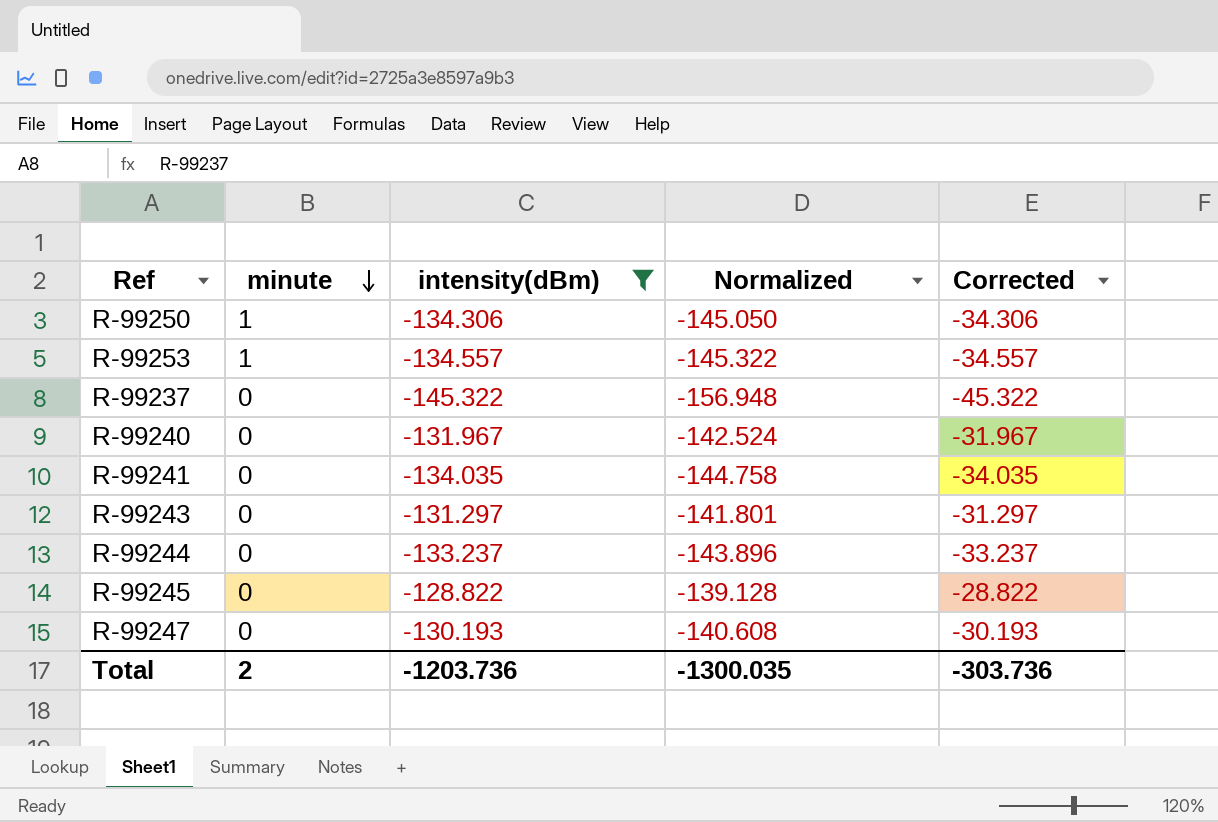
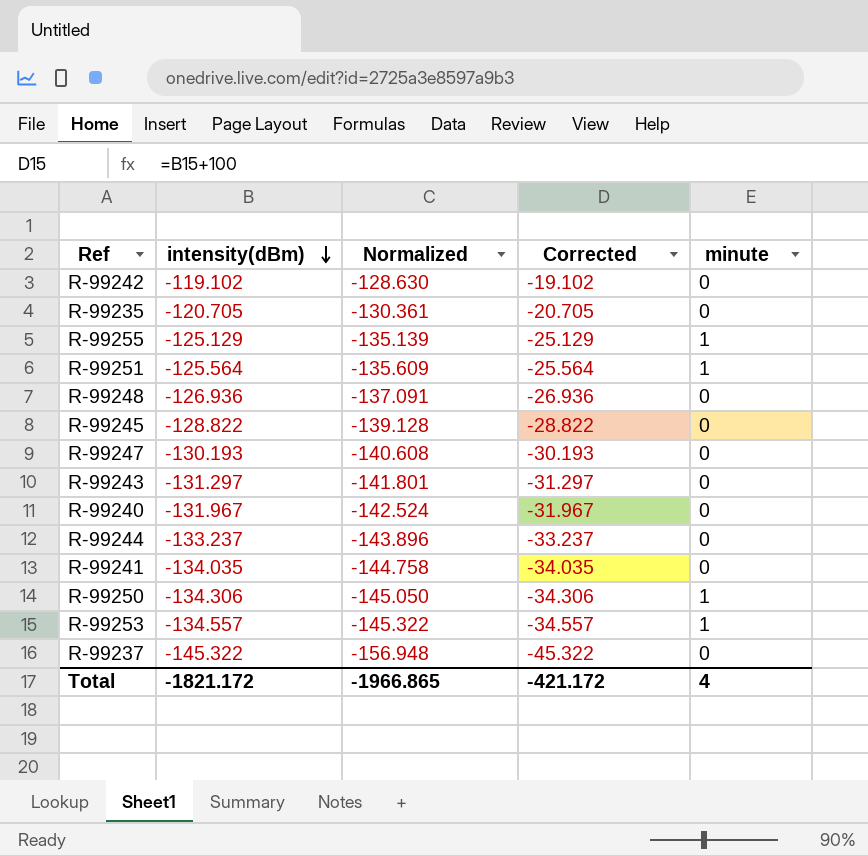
filter: intensity(dBm) <= -128.822 -> none
row order: minute descending -> intensity(dBm) descending
column minute | position: 2 -> 5
Total | intensity(dBm): -1203.736 -> -1821.172
Total | Normalized: -1300.035 -> -1966.865
Total | Corrected: -303.736 -> -421.172
Total | minute: 2 -> 4

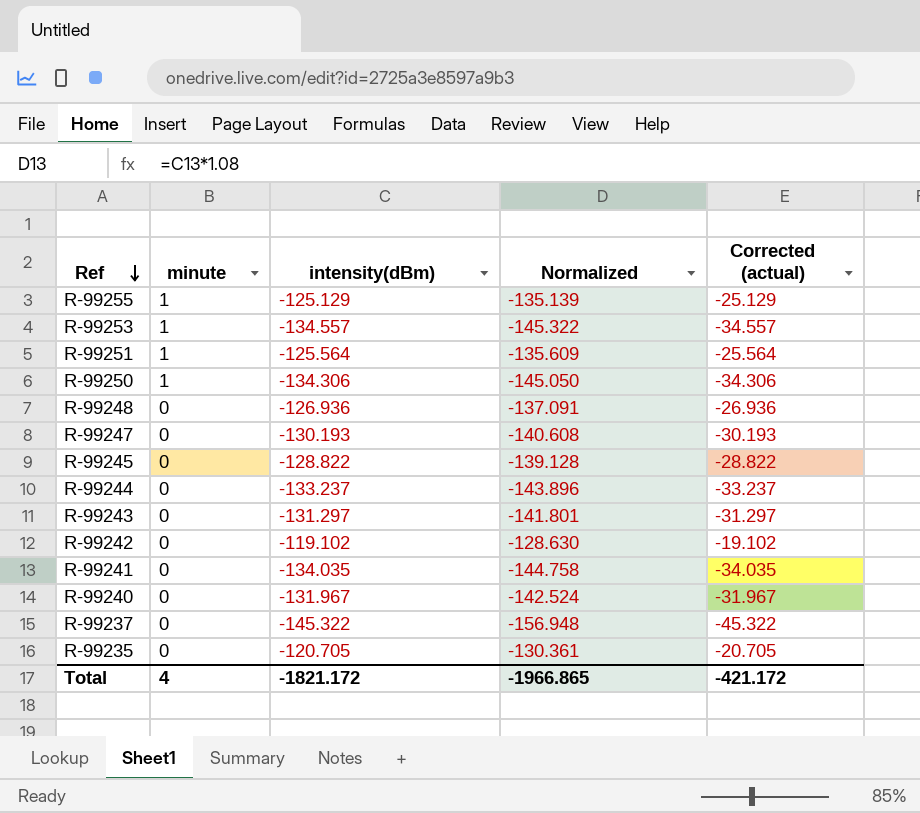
row order: intensity(dBm) descending -> Ref descending
column minute | position: 5 -> 2
column name: Corrected -> Corrected (actual)

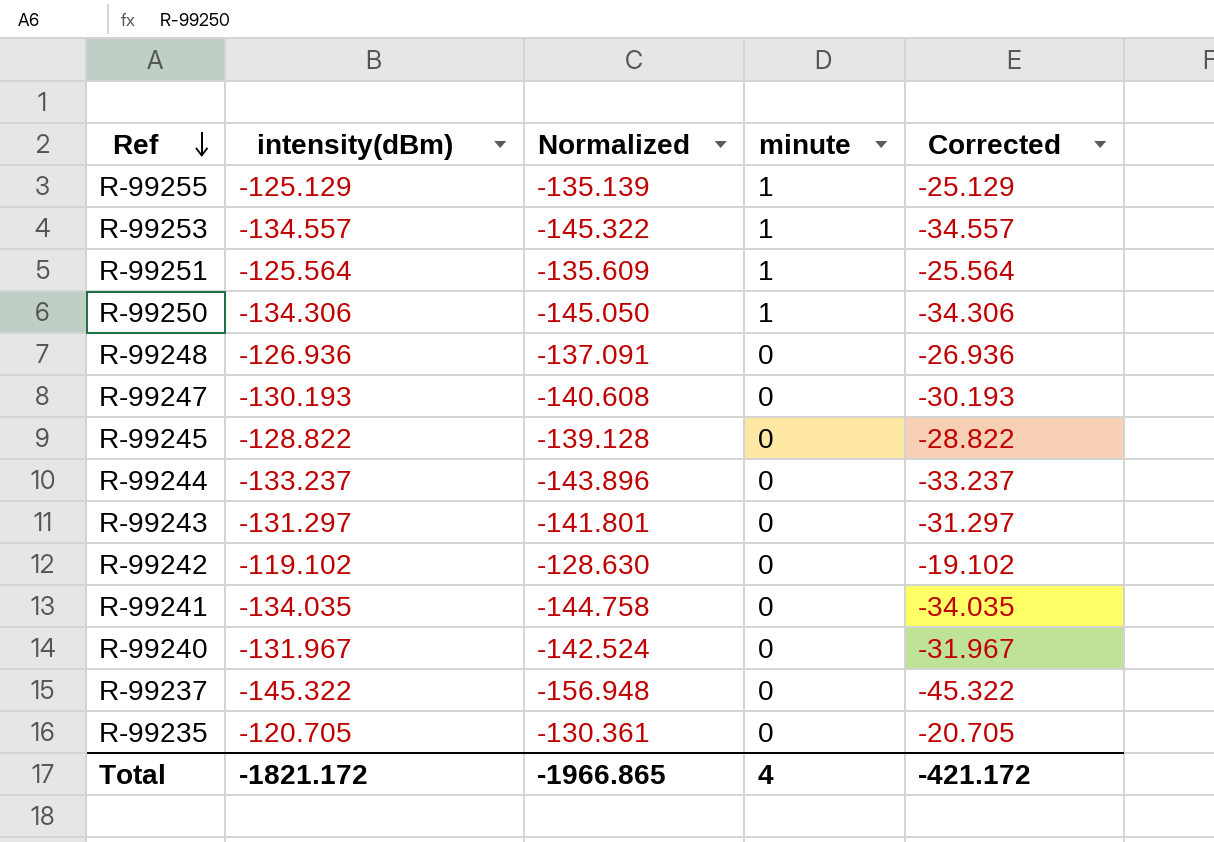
column minute | position: 2 -> 4
column name: Corrected (actual) -> Corrected

